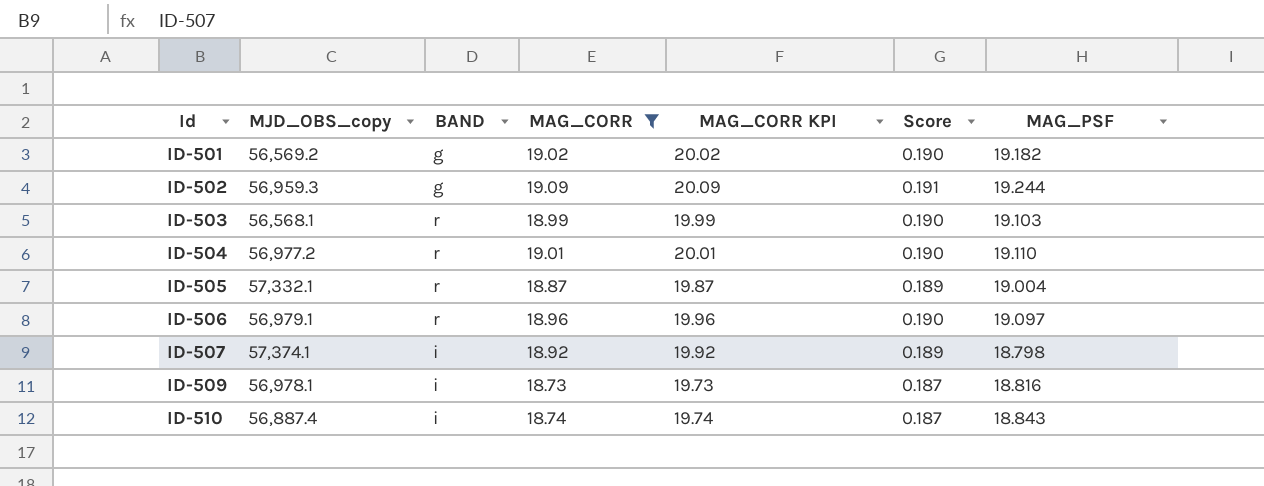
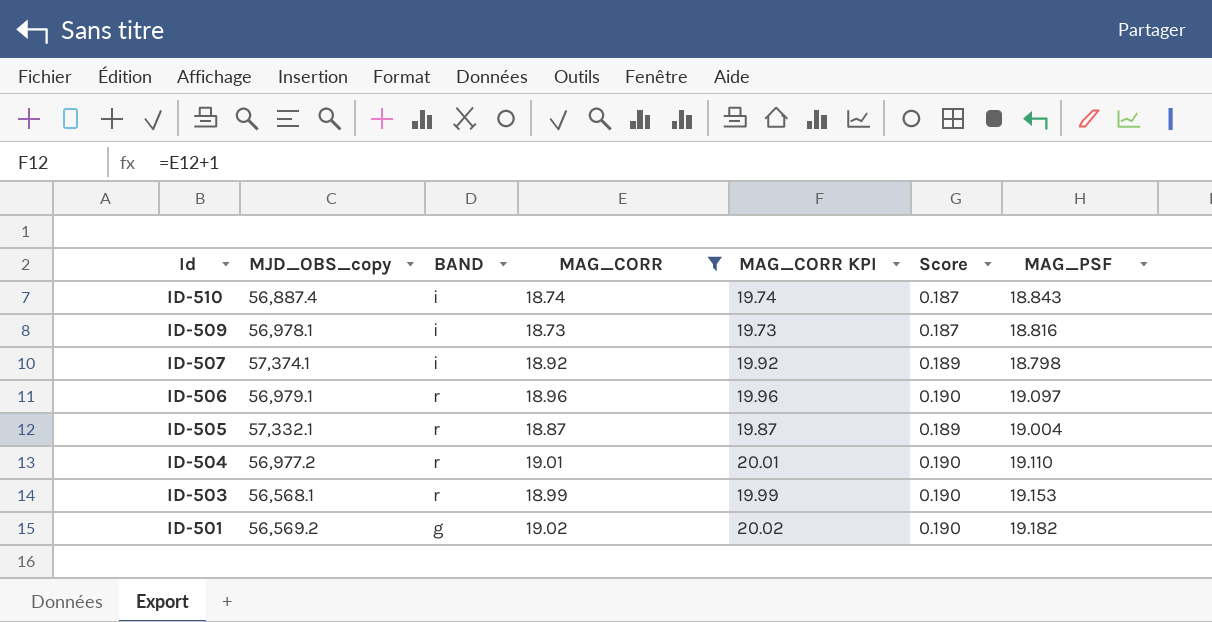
row order: Id ascending -> Id descending
row ID-502: 56,959.3 | g | 19.09 | 20.09 | 0.191 | 19.244 -> none
ID-503 | MAG_PSF: 19.103 -> 19.153

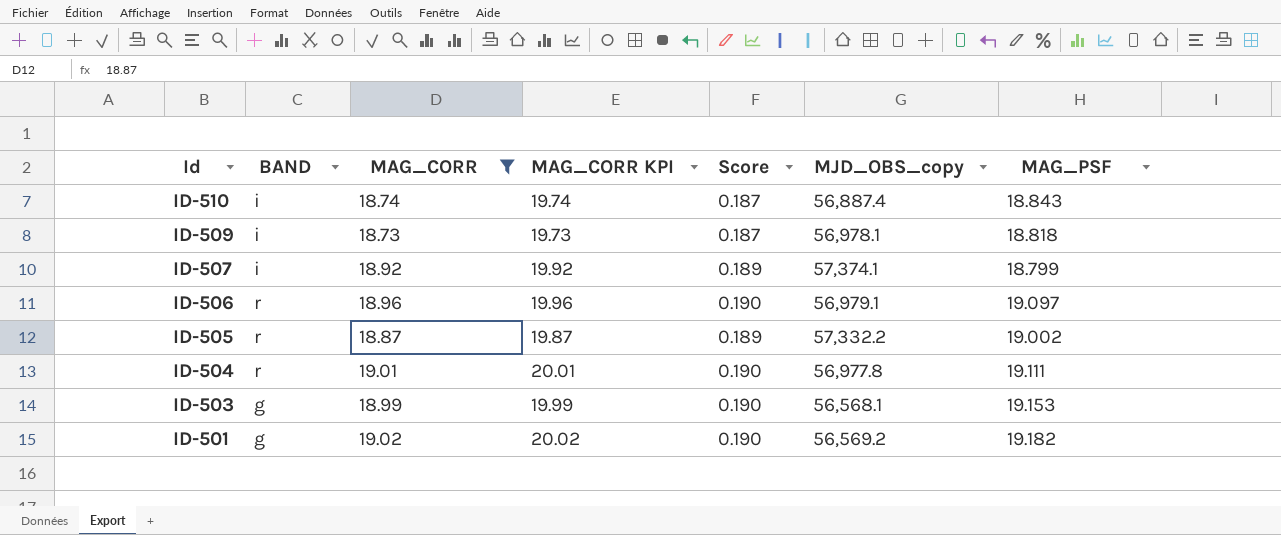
column MJD_OBS_copy | position: 2 -> 6
ID-509 | MAG_PSF: 18.816 -> 18.818
ID-507 | MAG_PSF: 18.798 -> 18.799
ID-505 | MJD_OBS_copy: 57,332.1 -> 57,332.2
ID-505 | MAG_PSF: 19.004 -> 19.002
ID-504 | MJD_OBS_copy: 56,977.2 -> 56,977.8
ID-504 | MAG_PSF: 19.110 -> 19.111
ID-503 | BAND: r -> g

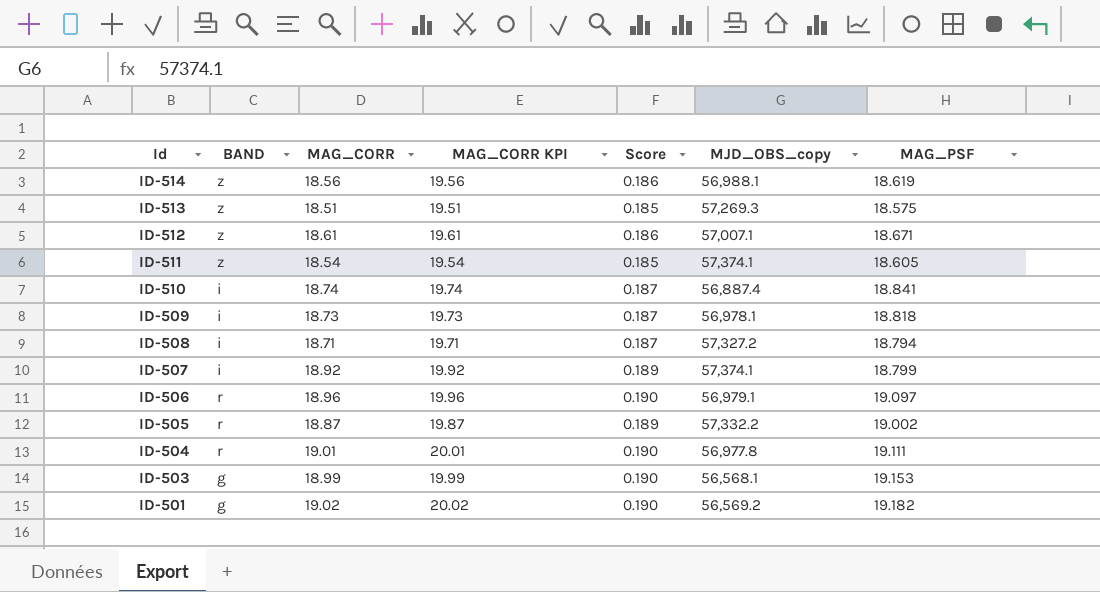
filter: MAG_CORR >= 18.73 -> none
ID-510 | MAG_PSF: 18.843 -> 18.841

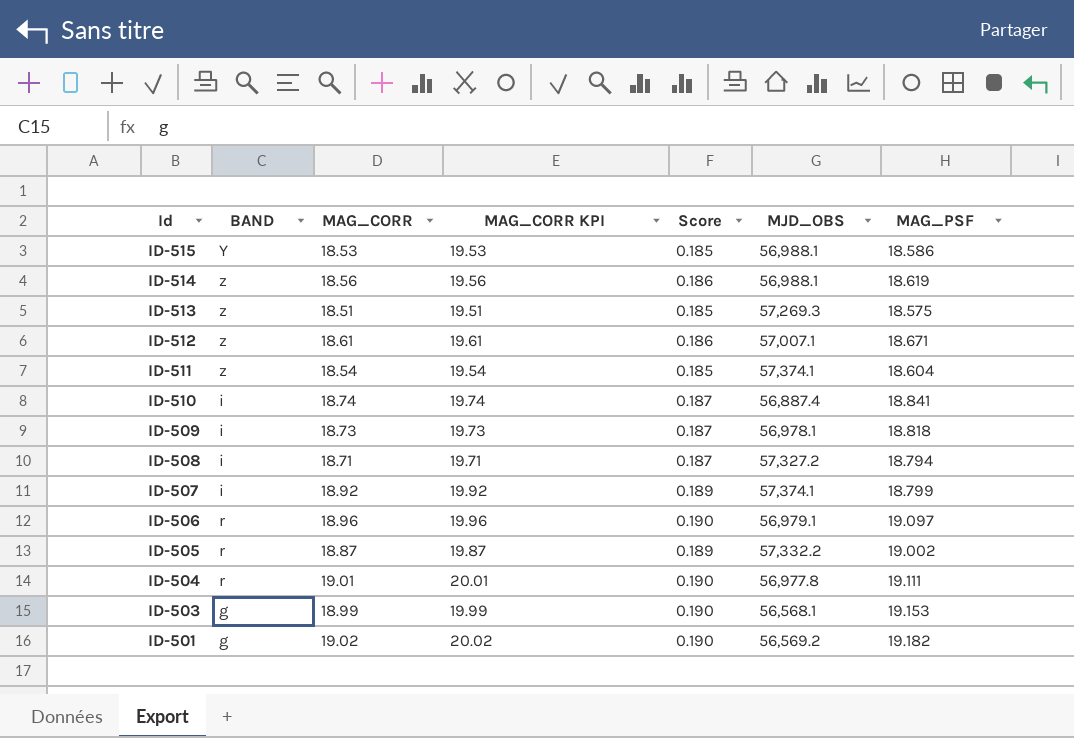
column name: MJD_OBS_copy -> MJD_OBS
row ID-515: none -> Y | 18.53 | 19.53 | 0.185 | 56,988.1 | 18.586
ID-511 | MAG_PSF: 18.605 -> 18.604

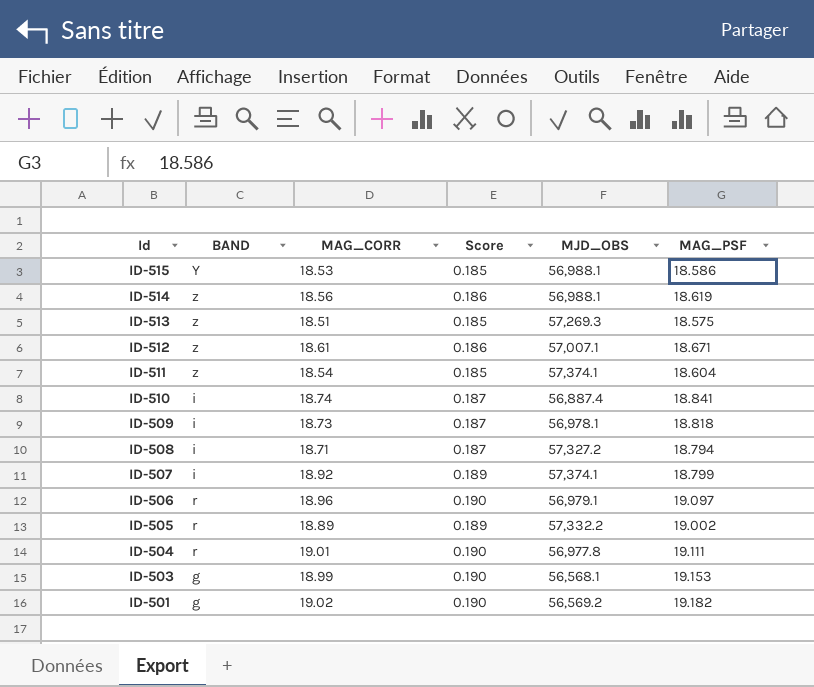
column MAG_CORR KPI | formula: [MAG_CORR] + 1 -> none
ID-505 | MAG_CORR: 18.87 -> 18.89

